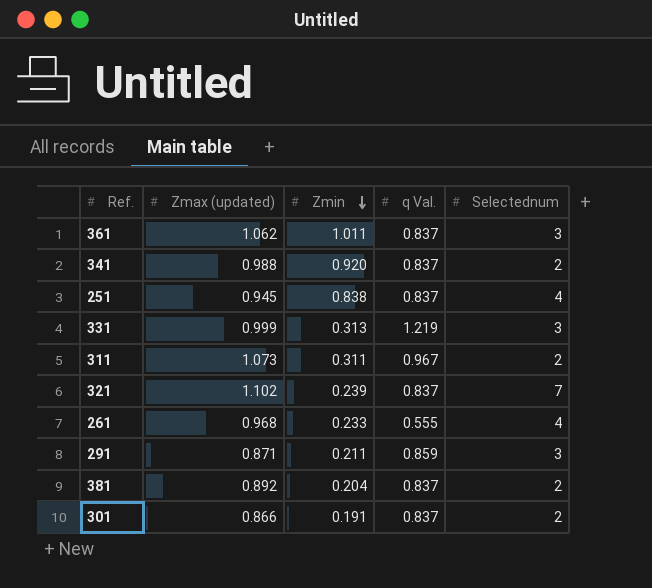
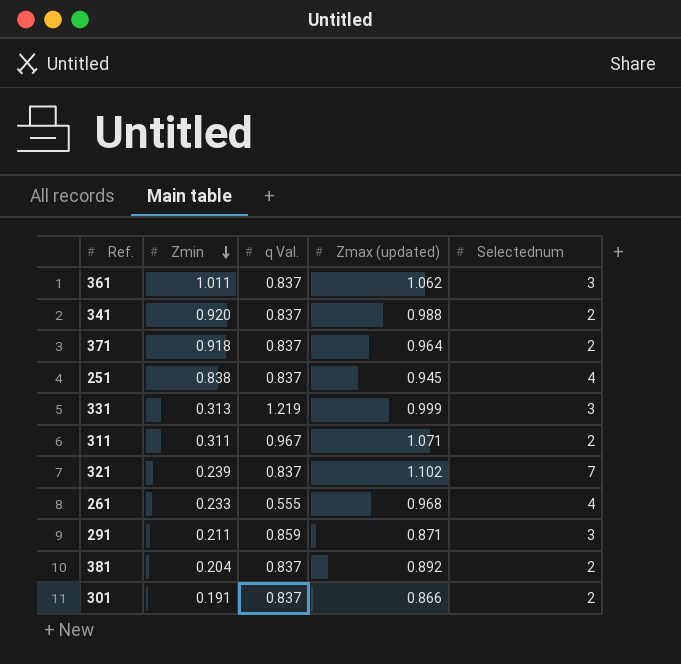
column Zmax (updated) | position: 2 -> 4
row 371: none -> 0.918 | 0.837 | 0.964 | 2
311 | Zmax (updated): 1.073 -> 1.071

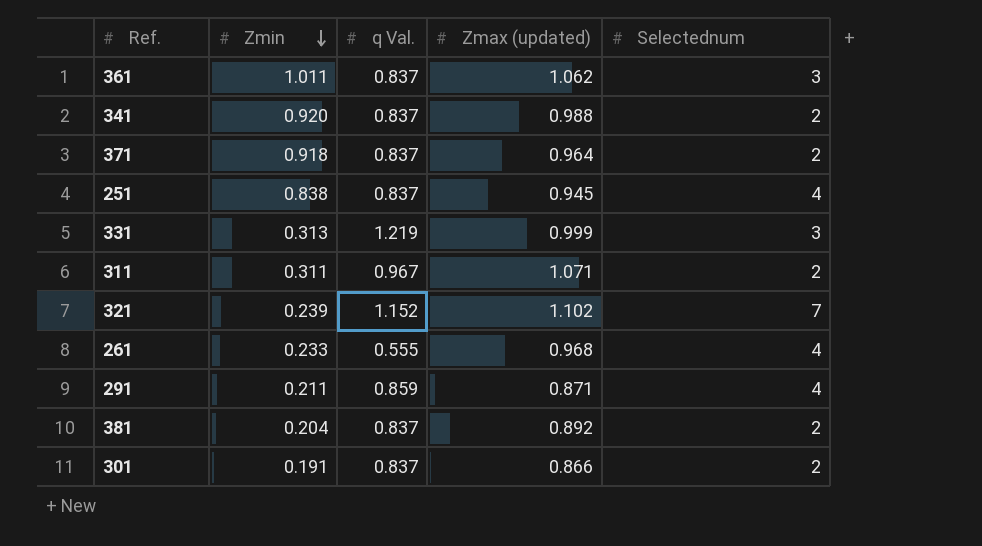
321 | q Val.: 0.837 -> 1.152
291 | Selectednum: 3 -> 4

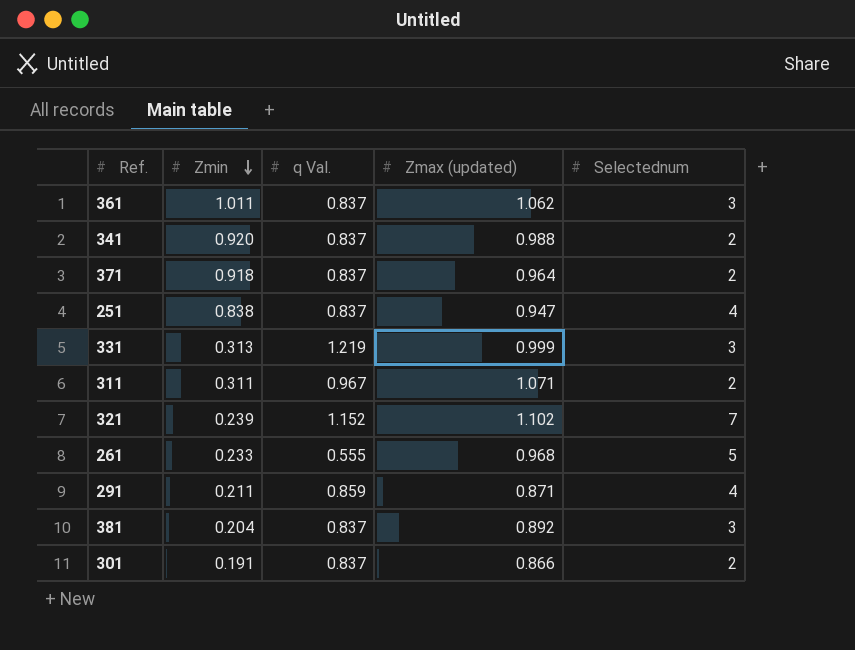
251 | Zmax (updated): 0.945 -> 0.947
261 | Selectednum: 4 -> 5
381 | Selectednum: 2 -> 3

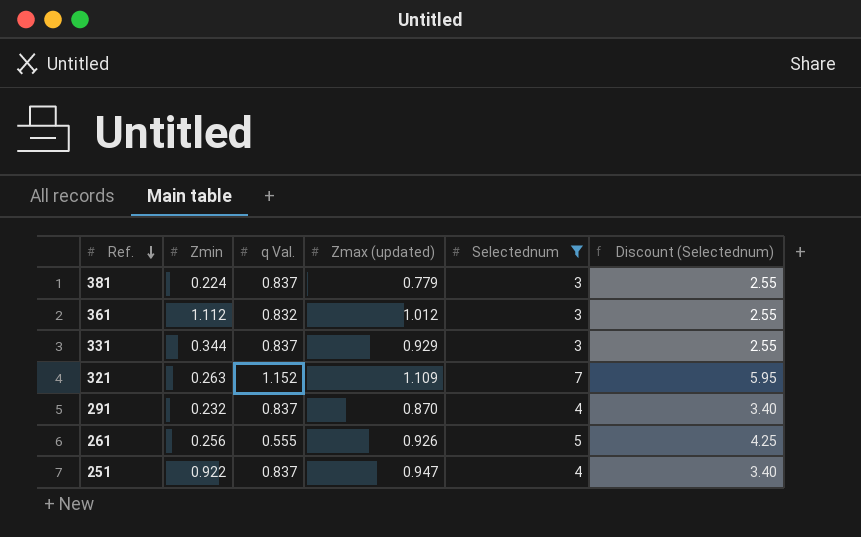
filter: none -> Selectednum != 2
row order: Zmin descending -> Ref. descending
column Discount (Selectednum) | formula: none -> [Selectednum] * 0.85
381 | Zmin: 0.204 -> 0.224
381 | Zmax (updated): 0.892 -> 0.779
361 | Zmin: 1.011 -> 1.112
361 | q Val.: 0.837 -> 0.832
361 | Zmax (updated): 1.062 -> 1.012
331 | Zmin: 0.313 -> 0.344
331 | q Val.: 1.219 -> 0.837
331 | Zmax (updated): 0.999 -> 0.929
321 | Zmin: 0.239 -> 0.263
321 | Zmax (updated): 1.102 -> 1.109
291 | Zmin: 0.211 -> 0.232
291 | q Val.: 0.859 -> 0.837
291 | Zmax (updated): 0.871 -> 0.870
261 | Zmin: 0.233 -> 0.256
261 | Zmax (updated): 0.968 -> 0.926
251 | Zmin: 0.838 -> 0.922

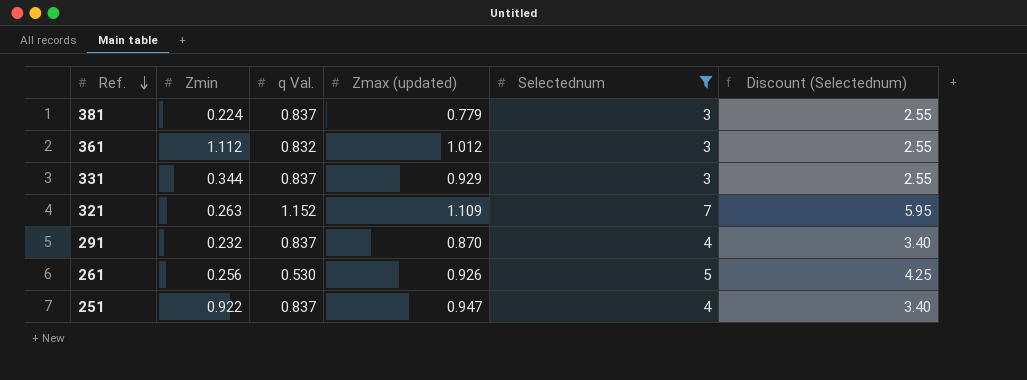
261 | q Val.: 0.555 -> 0.530

